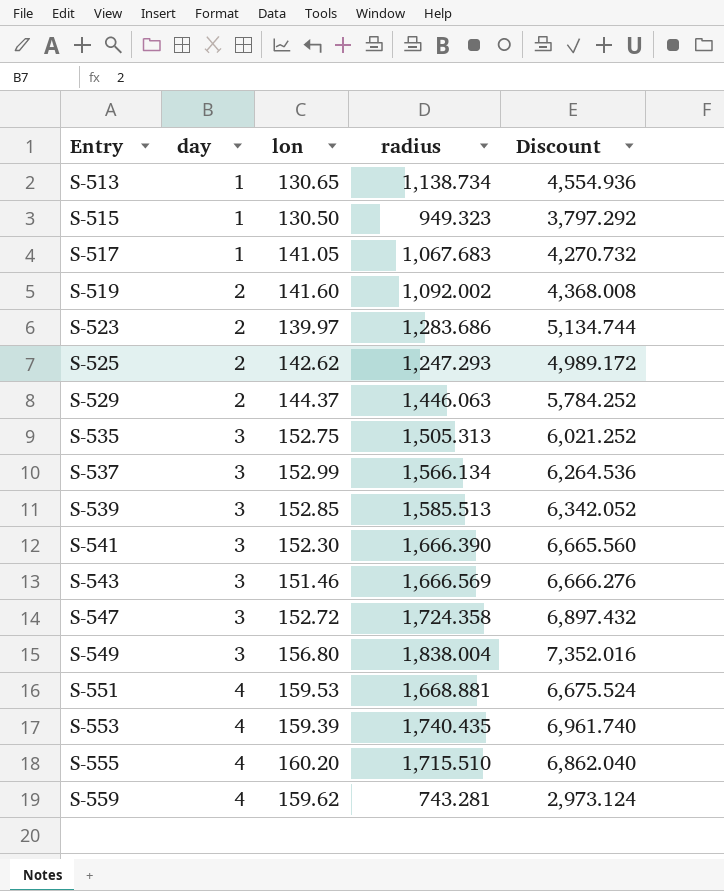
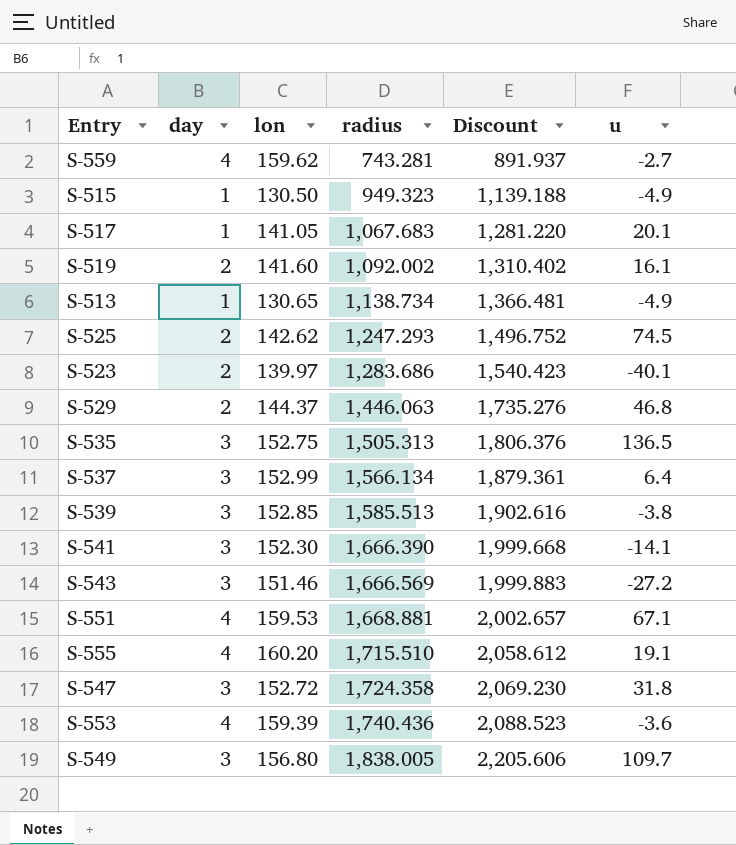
row order: Entry ascending -> radius ascending
column Discount | formula: [radius] * 4 -> [radius] * 1.2
column u | position: none -> 6
S-553 | radius: 1,740.435 -> 1,740.436
S-549 | radius: 1,838.004 -> 1,838.005

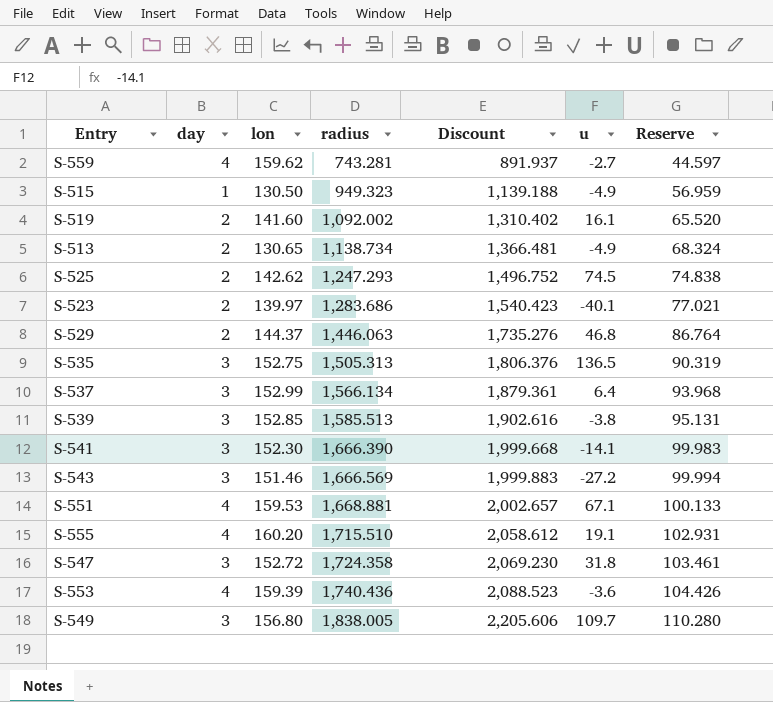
column Reserve | formula: none -> [radius] * 0.06
row S-517: 1 | 141.05 | 1,067.683 | 1,281.220 | 20.1 -> none
S-513 | day: 1 -> 2

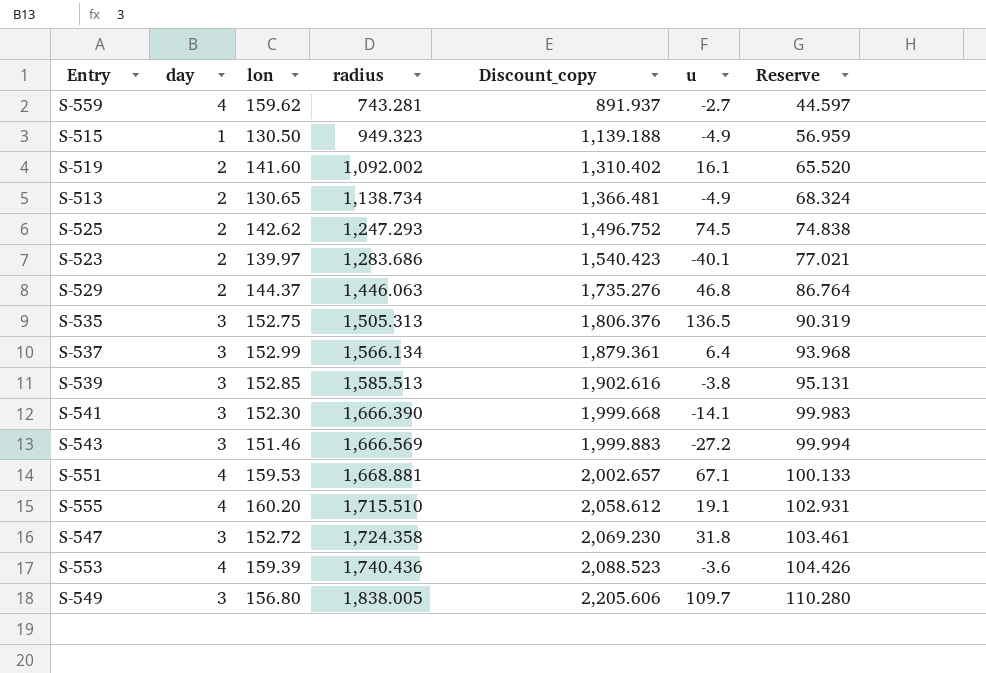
column name: Discount -> Discount_copy

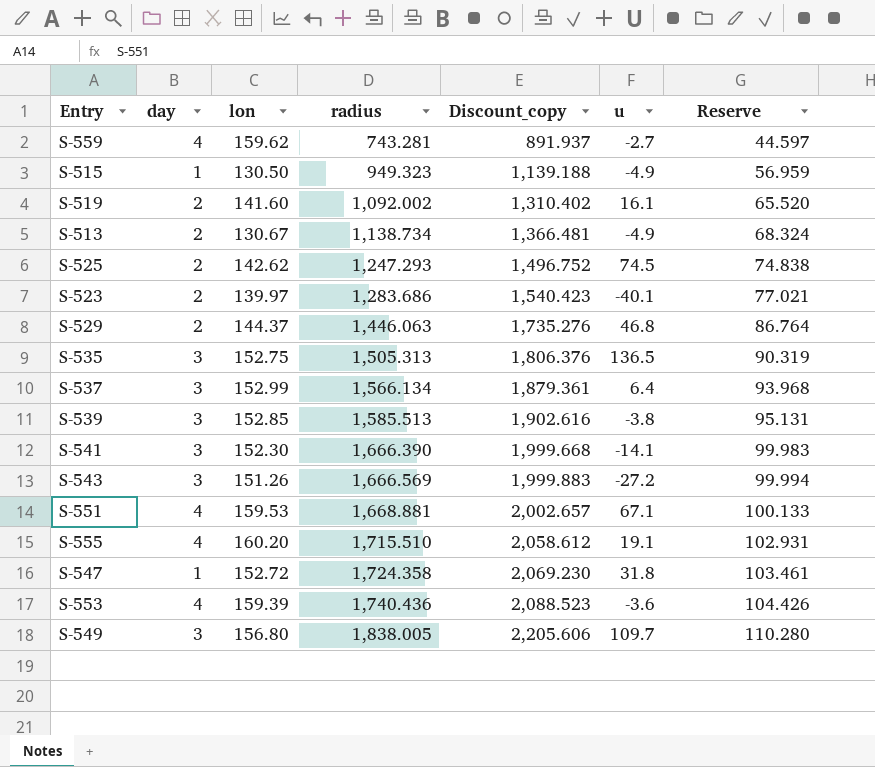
S-513 | lon: 130.65 -> 130.67
S-543 | lon: 151.46 -> 151.26
S-547 | day: 3 -> 1

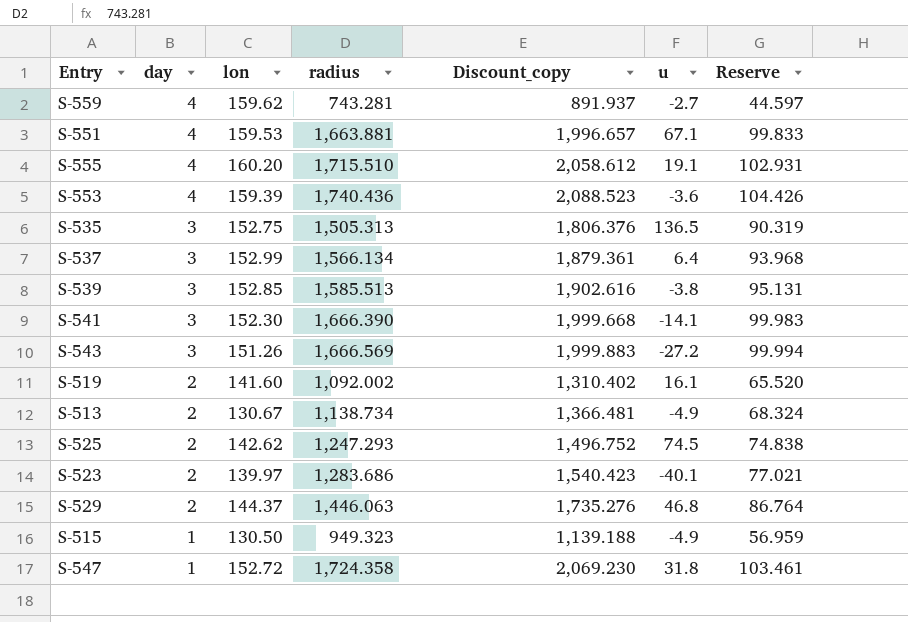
row order: radius ascending -> day descending
row S-549: 3 | 156.80 | 1,838.005 | 2,205.606 | 109.7 | 110.280 -> none
S-551 | radius: 1,668.881 -> 1,663.881
S-551 | Discount_copy: 2,002.657 -> 1,996.657
S-551 | Reserve: 100.133 -> 99.833

